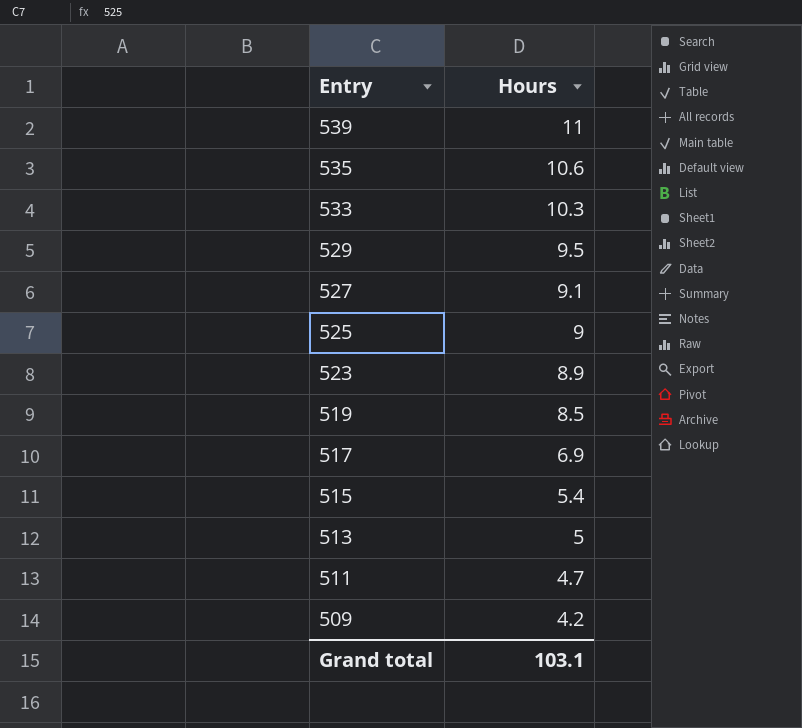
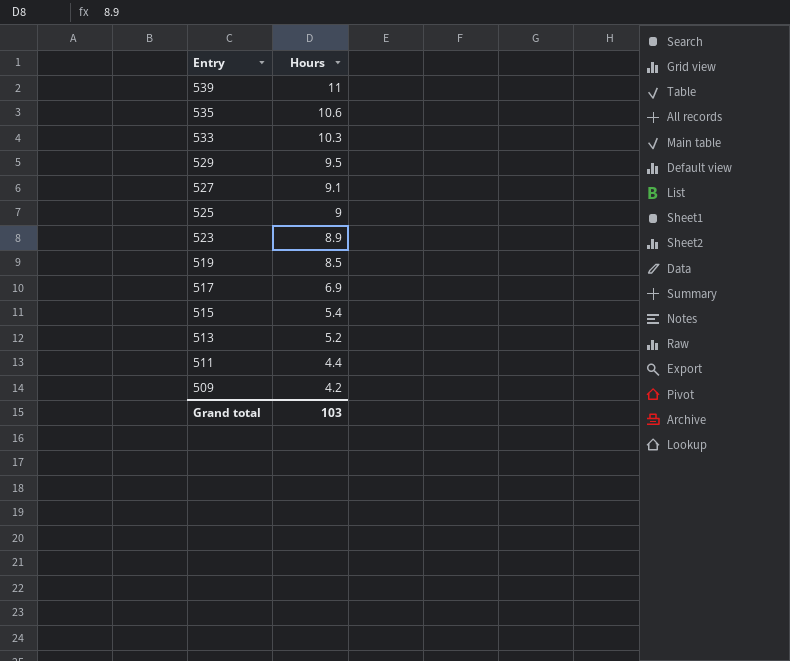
513 | Hours: 5 -> 5.2
511 | Hours: 4.7 -> 4.4
Grand total | Hours: 103.1 -> 103

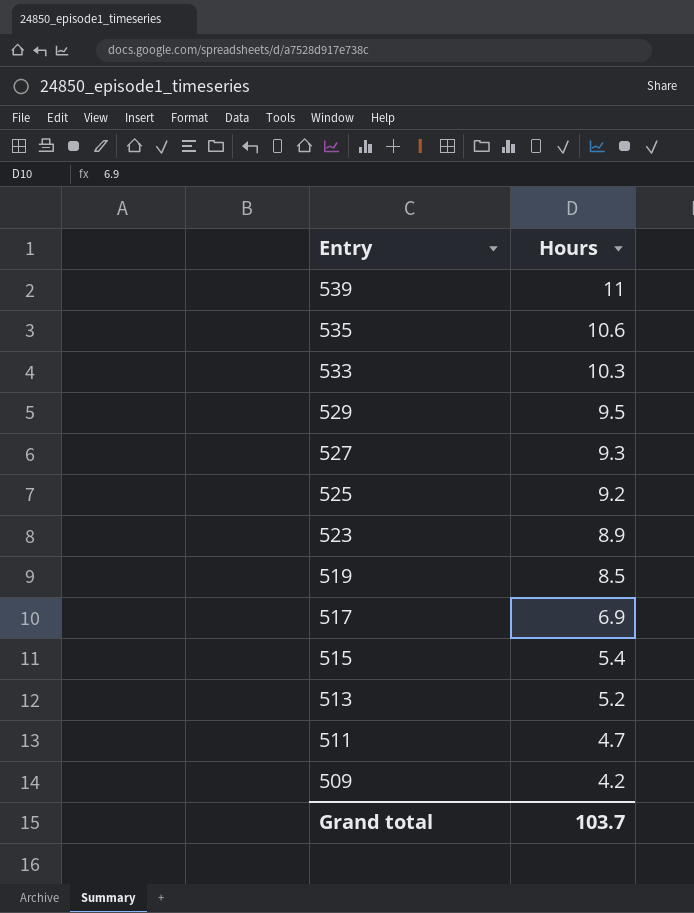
527 | Hours: 9.1 -> 9.3
525 | Hours: 9 -> 9.2
511 | Hours: 4.4 -> 4.7
Grand total | Hours: 103 -> 103.7

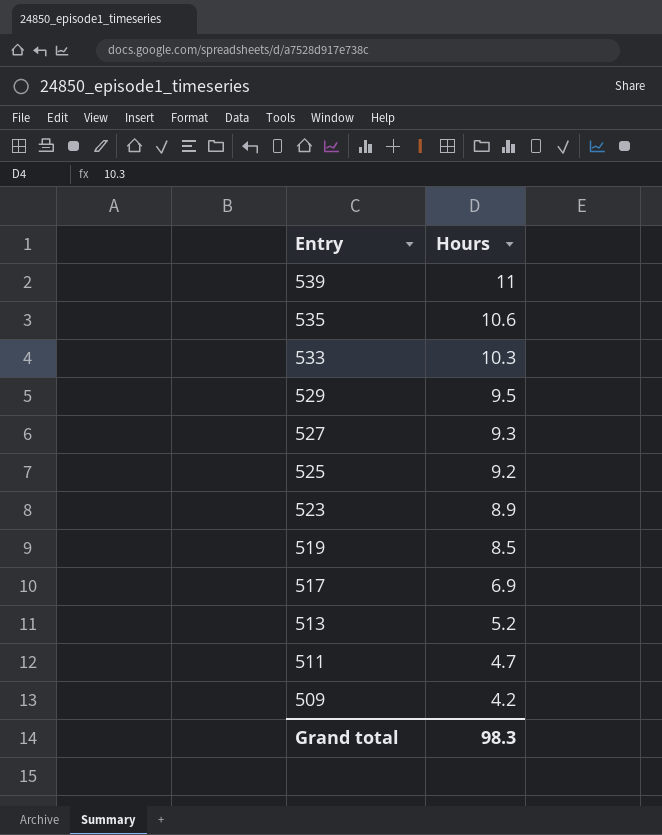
row 515: 5.4 -> none
Grand total | Hours: 103.7 -> 98.3

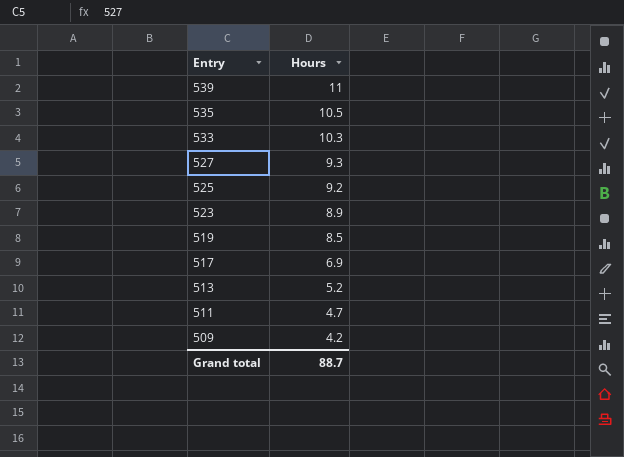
row 529: 9.5 -> none
535 | Hours: 10.6 -> 10.5
Grand total | Hours: 98.3 -> 88.7

